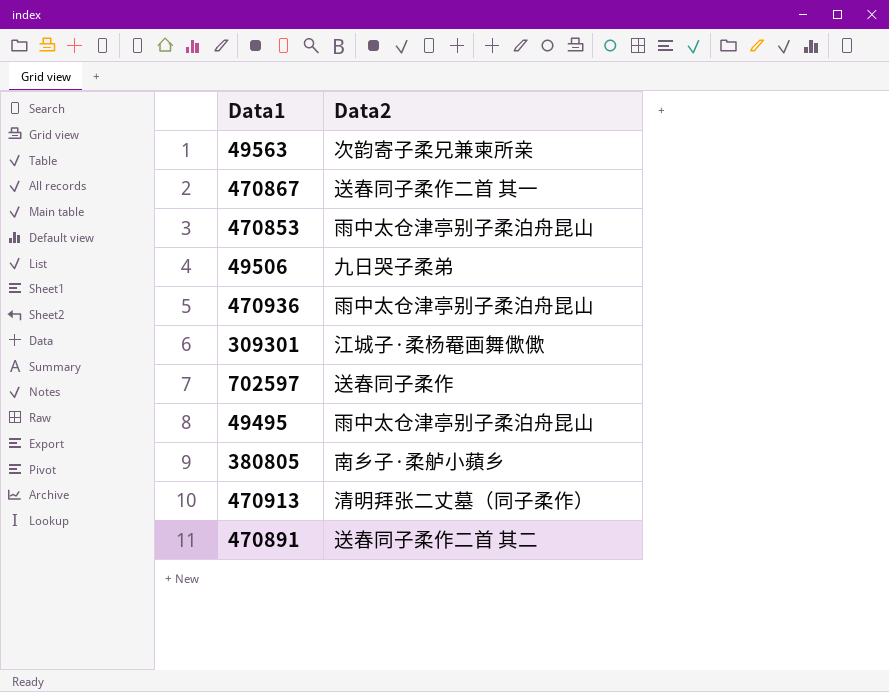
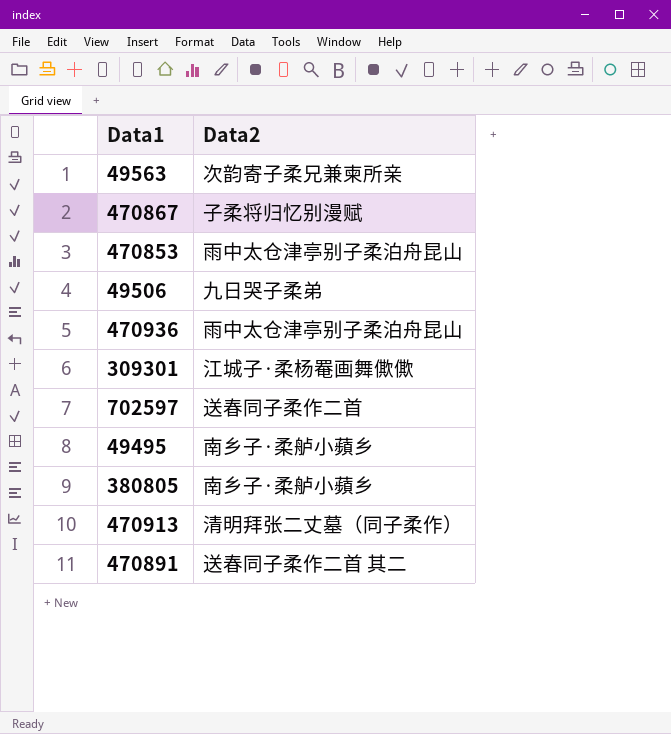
470867 | Data2: 送春同子柔作二首 其一 -> 子柔将归忆别漫赋
702597 | Data2: 送春同子柔作 -> 送春同子柔作二首
49495 | Data2: 雨中太仓津亭别子柔泊舟昆山 -> 南乡子·柔舻小蘋乡

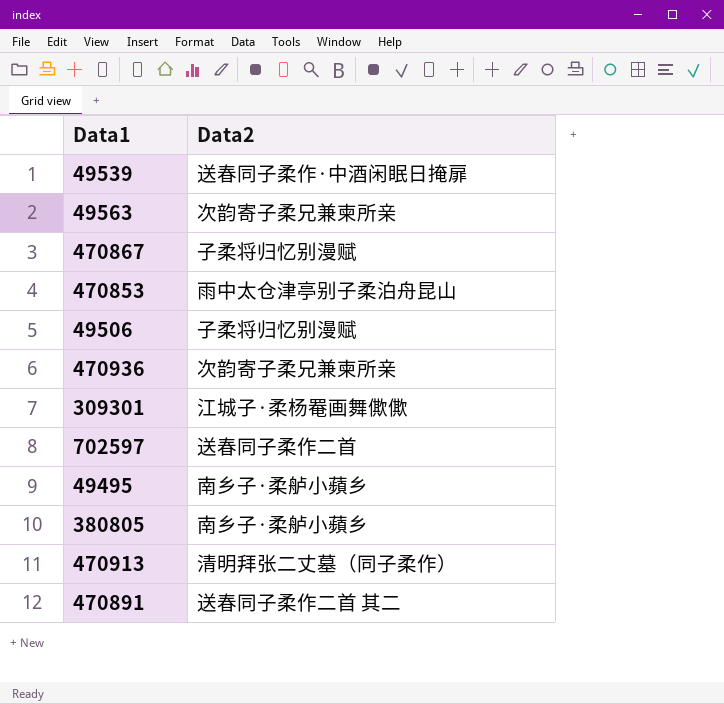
row 49539: none -> 送春同子柔作·中酒闲眠日掩扉
49506 | Data2: 九日哭子柔弟 -> 子柔将归忆别漫赋
470936 | Data2: 雨中太仓津亭别子柔泊舟昆山 -> 次韵寄子柔兄兼柬所亲

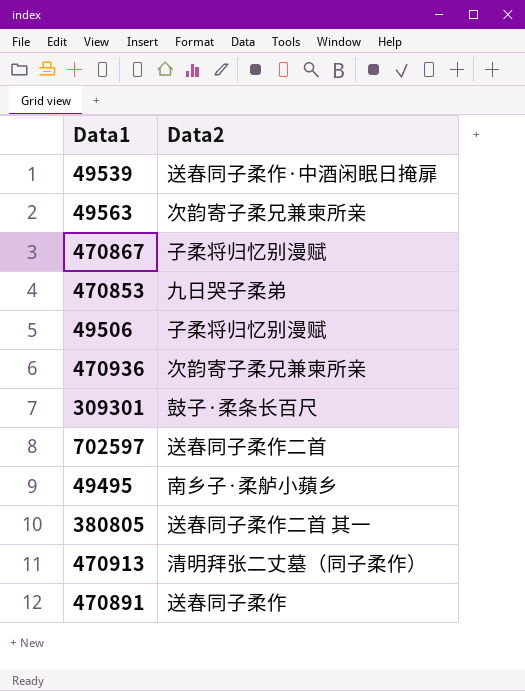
470853 | Data2: 雨中太仓津亭别子柔泊舟昆山 -> 九日哭子柔弟
309301 | Data2: 江城子·柔杨罨画舞僛僛 -> 鼓子·柔条长百尺
380805 | Data2: 南乡子·柔舻小蘋乡 -> 送春同子柔作二首 其一
470891 | Data2: 送春同子柔作二首 其二 -> 送春同子柔作

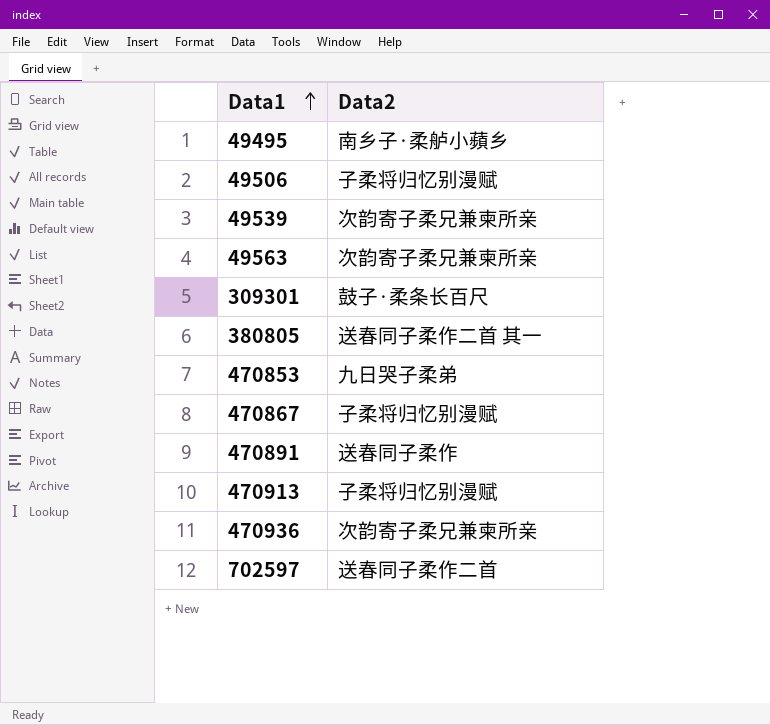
row order: none -> Data1 ascending
49539 | Data2: 送春同子柔作·中酒闲眠日掩扉 -> 次韵寄子柔兄兼柬所亲
470913 | Data2: 清明拜张二丈墓（同子柔作） -> 子柔将归忆别漫赋

